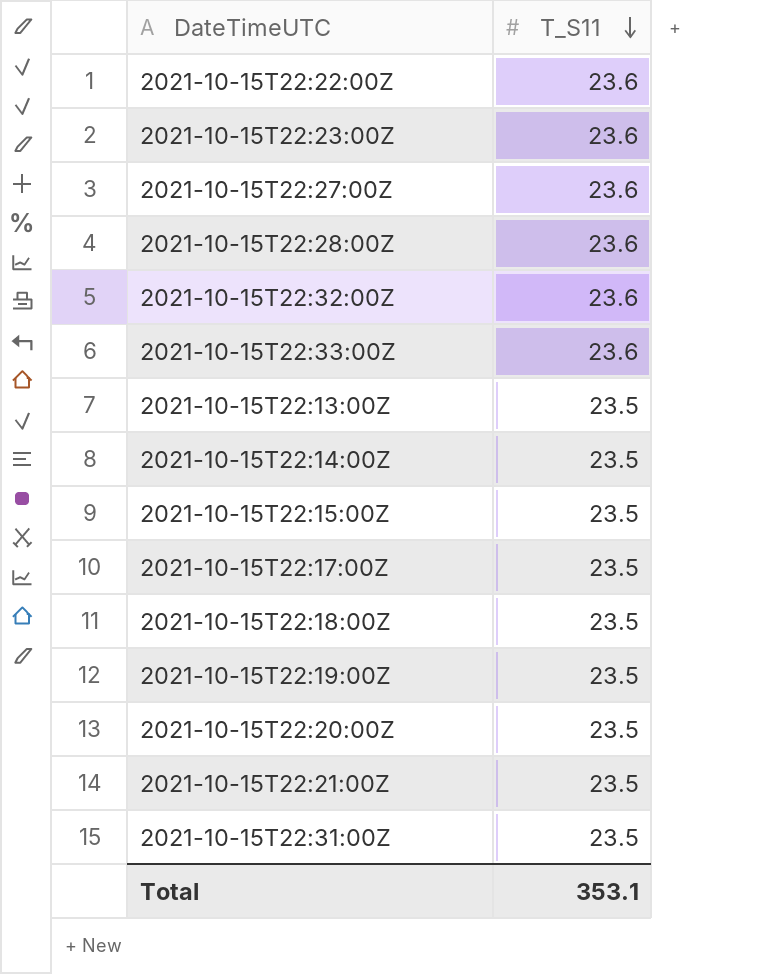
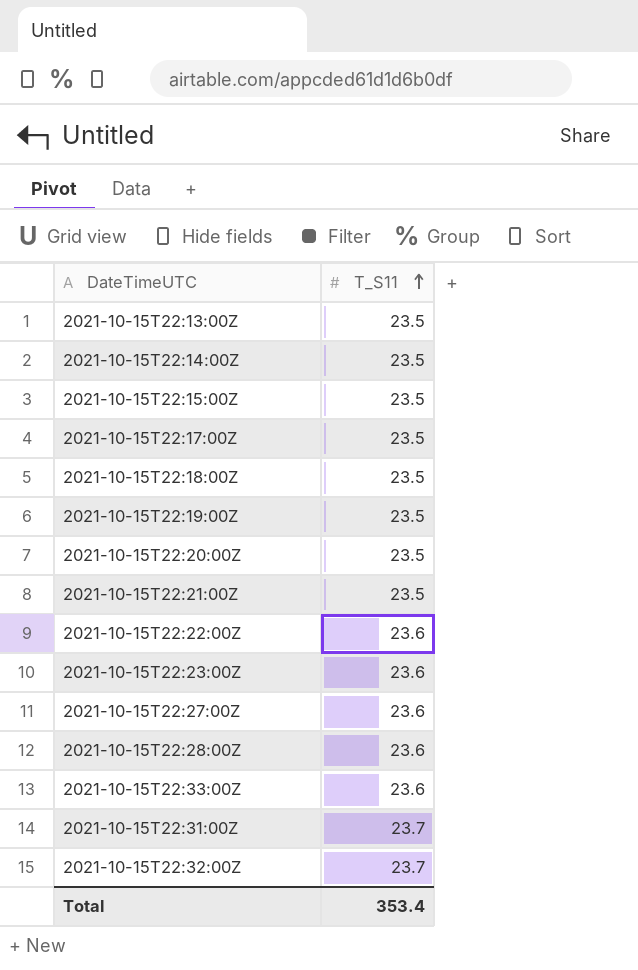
row order: T_S11 descending -> T_S11 ascending
2021-10-15T22:31:00Z | T_S11: 23.5 -> 23.7
2021-10-15T22:32:00Z | T_S11: 23.6 -> 23.7
Total | T_S11: 353.1 -> 353.4

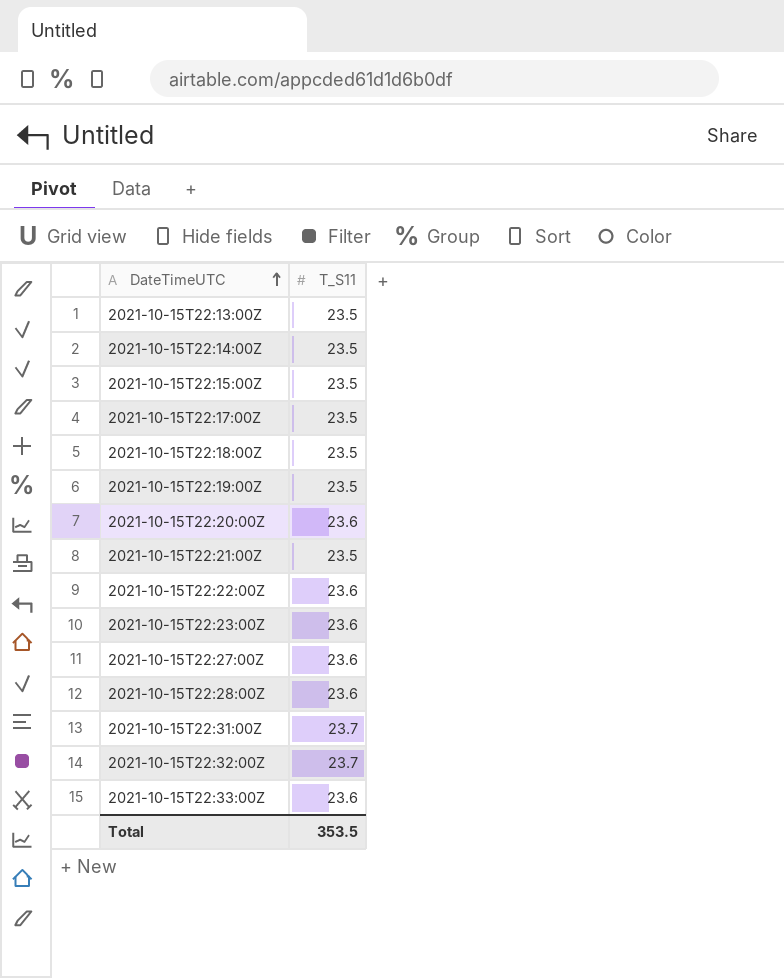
row order: T_S11 ascending -> DateTimeUTC ascending
2021-10-15T22:20:00Z | T_S11: 23.5 -> 23.6
Total | T_S11: 353.4 -> 353.5

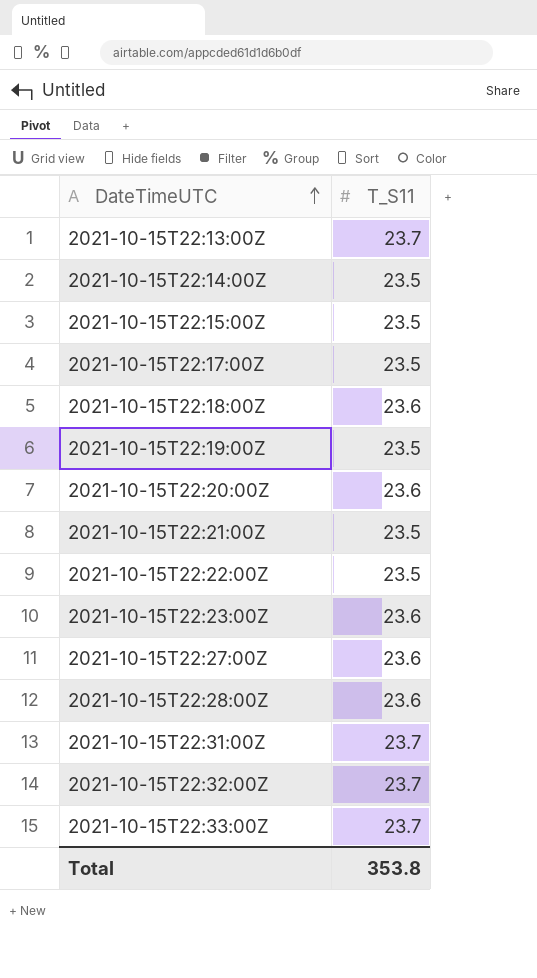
2021-10-15T22:13:00Z | T_S11: 23.5 -> 23.7
2021-10-15T22:18:00Z | T_S11: 23.5 -> 23.6
2021-10-15T22:22:00Z | T_S11: 23.6 -> 23.5
2021-10-15T22:33:00Z | T_S11: 23.6 -> 23.7
Total | T_S11: 353.5 -> 353.8

